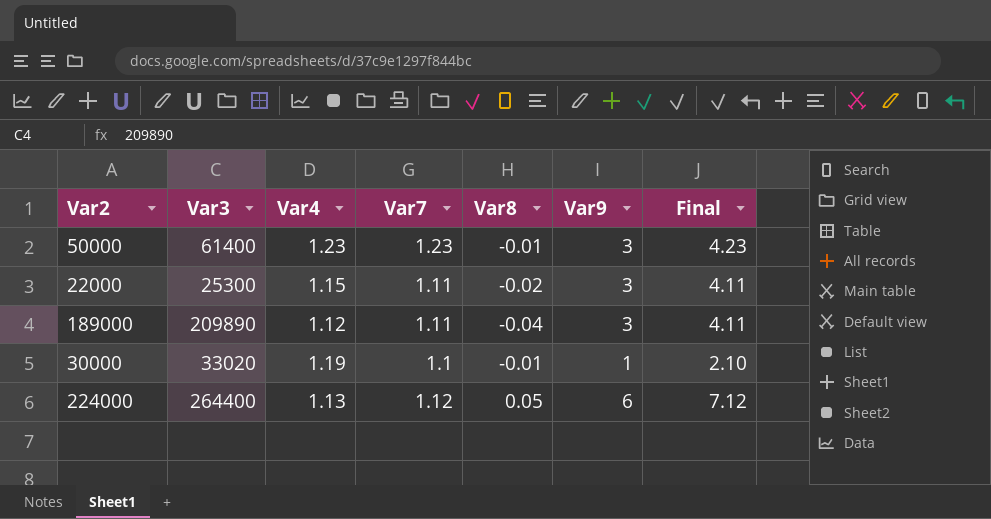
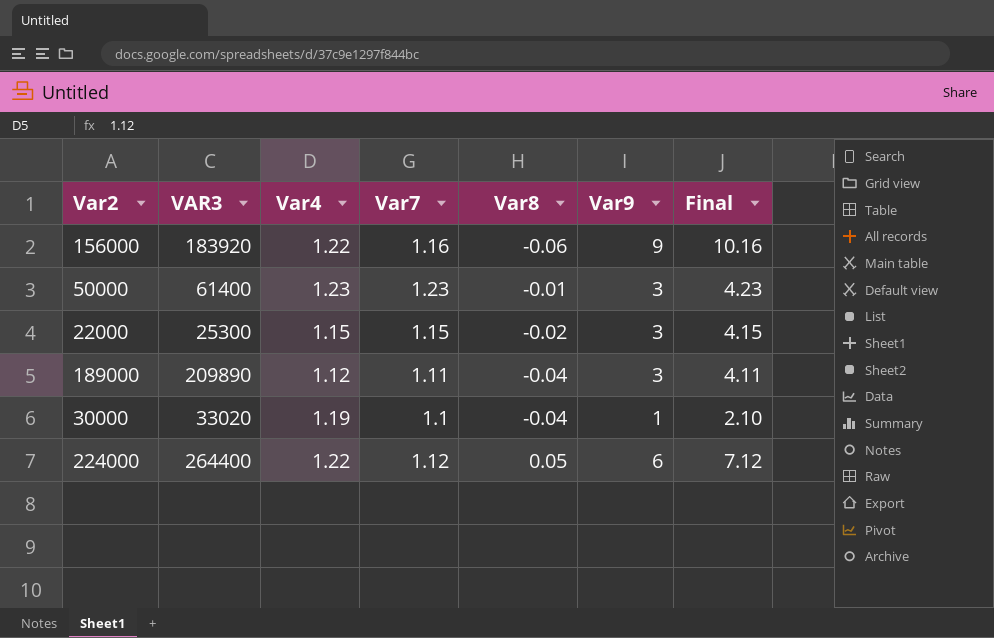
column name: Var3 -> VAR3
row 156000: none -> 183920 | 1.22 | 1.16 | -0.06 | 9 | 10.16
22000 | Var7: 1.11 -> 1.15
22000 | Final: 4.11 -> 4.15
30000 | Var8: -0.01 -> -0.04
224000 | Var4: 1.13 -> 1.22

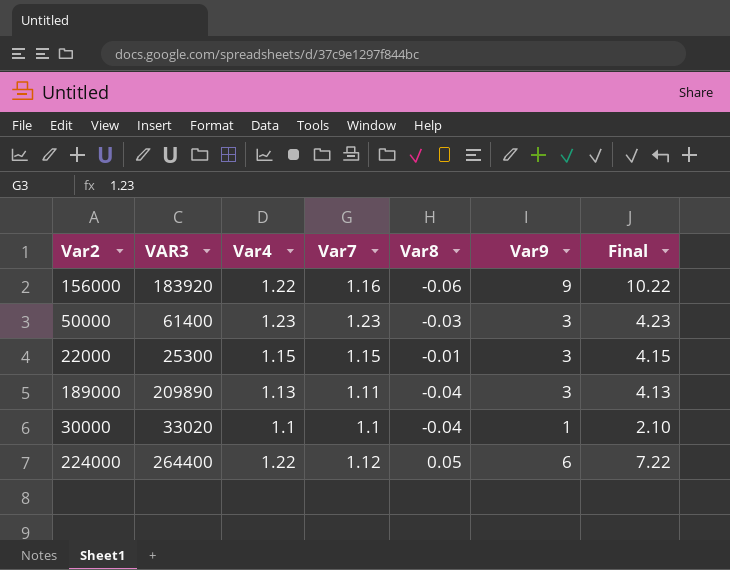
column Final | formula: [Var7] + [Var9] -> [Var4] + [Var9]
50000 | Var8: -0.01 -> -0.03
22000 | Var8: -0.02 -> -0.01
189000 | Var4: 1.12 -> 1.13
30000 | Var4: 1.19 -> 1.1

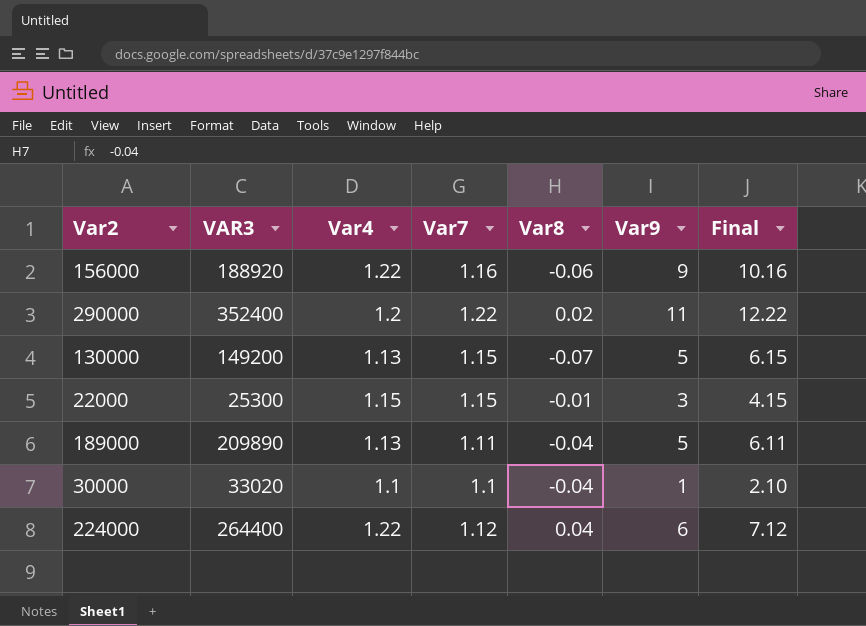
column Final | formula: [Var4] + [Var9] -> [Var7] + [Var9]
row 50000: 61400 | 1.23 | 1.23 | -0.03 | 3 | 4.23 -> none
156000 | VAR3: 183920 -> 188920
row 290000: none -> 352400 | 1.2 | 1.22 | 0.02 | 11 | 12.22
row 130000: none -> 149200 | 1.13 | 1.15 | -0.07 | 5 | 6.15
189000 | Var9: 3 -> 5
224000 | Var8: 0.05 -> 0.04

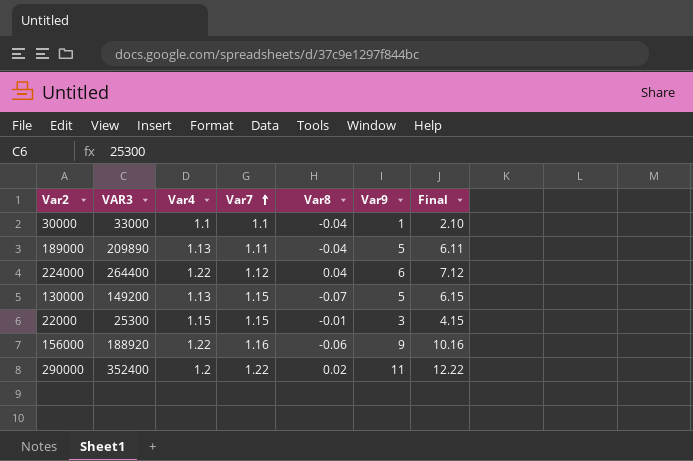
row order: none -> Var7 ascending
30000 | VAR3: 33020 -> 33000

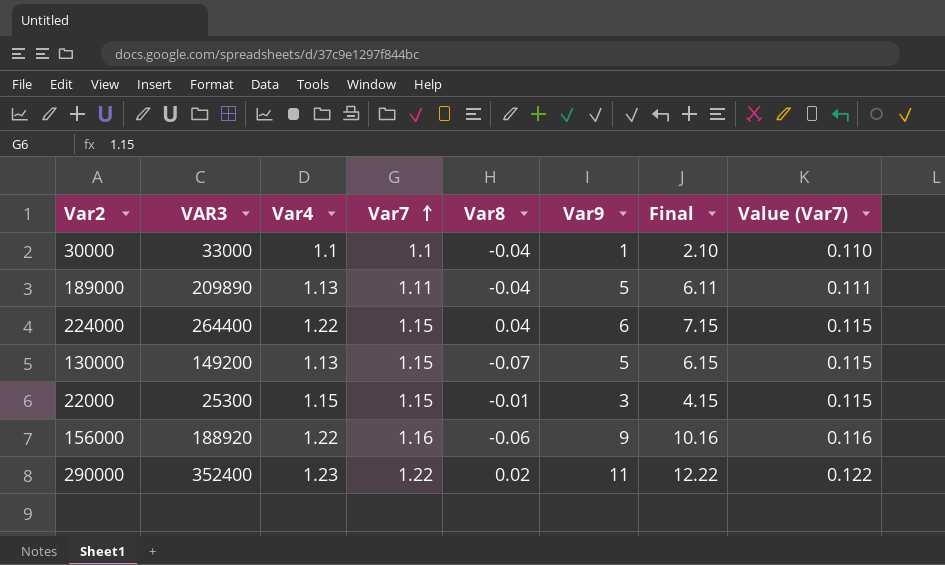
column Value (Var7) | formula: none -> [Var7] * 0.1
224000 | Var7: 1.12 -> 1.15
224000 | Final: 7.12 -> 7.15
290000 | Var4: 1.2 -> 1.23

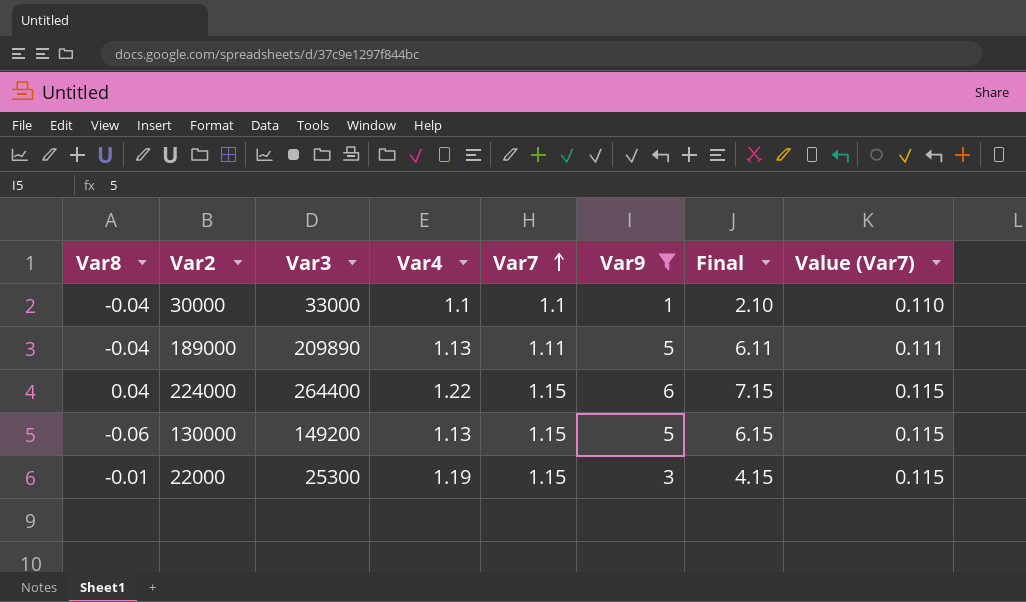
filter: none -> Var9 <= 6
column Var8 | position: 5 -> 1
column name: VAR3 -> Var3
130000 | Var8: -0.07 -> -0.06
22000 | Var4: 1.15 -> 1.19

